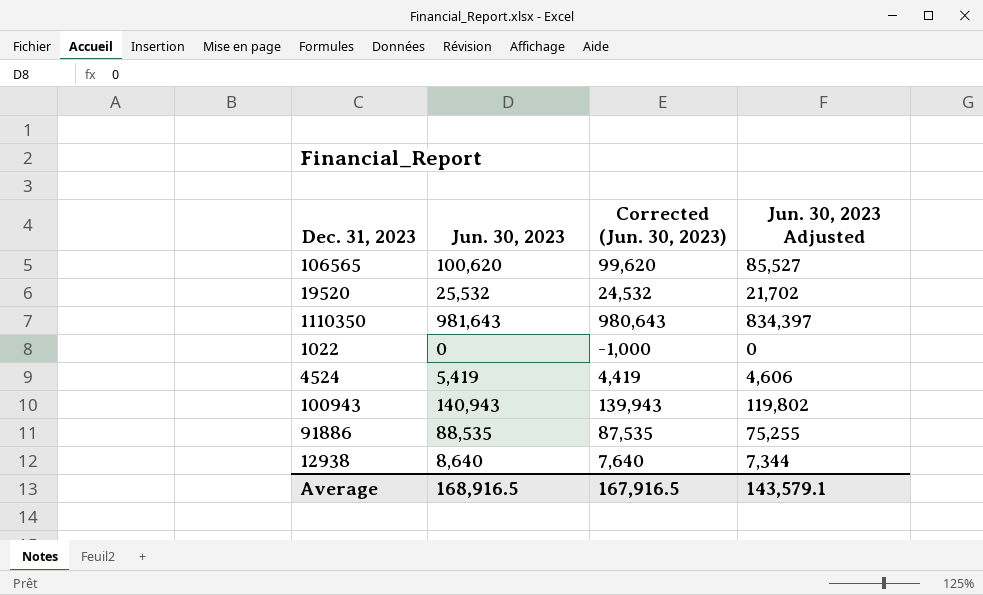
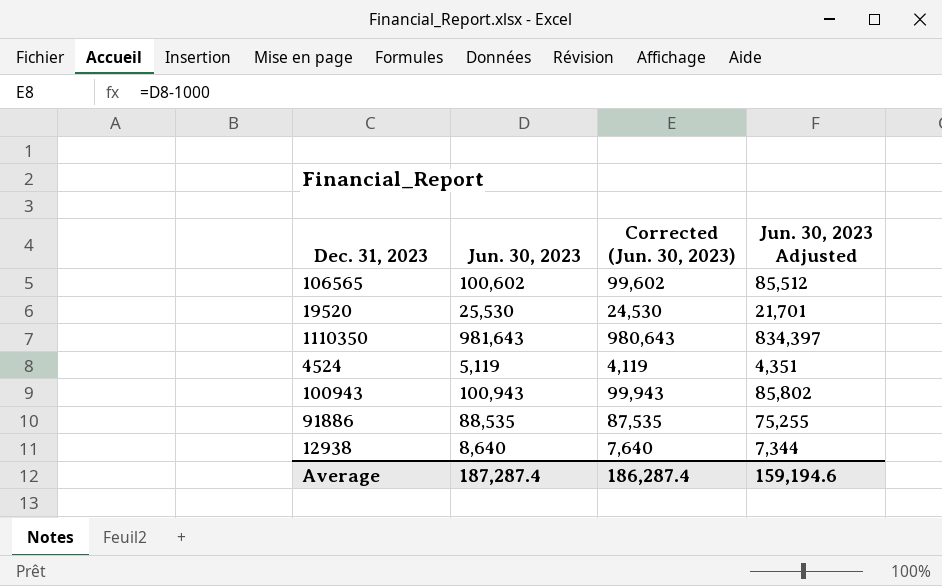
row 1022: 0 | -1,000 | 0 -> none
106565 | Jun. 30, 2023: 100,620 -> 100,602
106565 | Corrected (Jun. 30, 2023): 99,620 -> 99,602
106565 | Jun. 30, 2023 Adjusted: 85,527 -> 85,512
19520 | Jun. 30, 2023: 25,532 -> 25,530
19520 | Corrected (Jun. 30, 2023): 24,532 -> 24,530
19520 | Jun. 30, 2023 Adjusted: 21,702 -> 21,701
4524 | Jun. 30, 2023: 5,419 -> 5,119
4524 | Corrected (Jun. 30, 2023): 4,419 -> 4,119
4524 | Jun. 30, 2023 Adjusted: 4,606 -> 4,351
100943 | Jun. 30, 2023: 140,943 -> 100,943
100943 | Corrected (Jun. 30, 2023): 139,943 -> 99,943
100943 | Jun. 30, 2023 Adjusted: 119,802 -> 85,802
Average | Jun. 30, 2023: 168,916.5 -> 187,287.4
Average | Corrected (Jun. 30, 2023): 167,916.5 -> 186,287.4
Average | Jun. 30, 2023 Adjusted: 143,579.1 -> 159,194.6

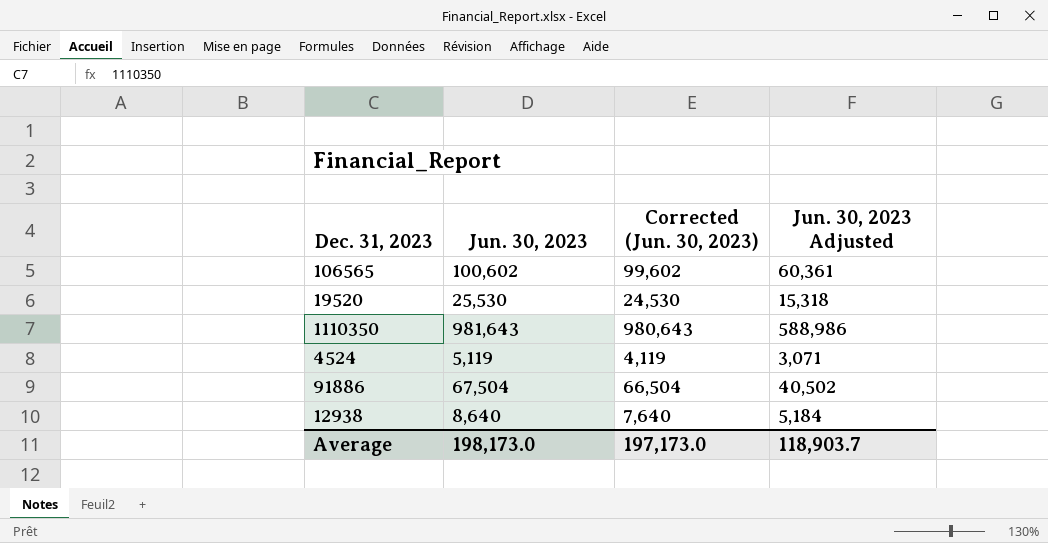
column Jun. 30, 2023 Adjusted | formula: [Jun. 30, 2023] * 0.85 -> [Jun. 30, 2023] * 0.6
row 100943: 100,943 | 99,943 | 85,802 -> none
91886 | Jun. 30, 2023: 88,535 -> 67,504
91886 | Corrected (Jun. 30, 2023): 87,535 -> 66,504
Average | Jun. 30, 2023: 187,287.4 -> 198,173.0
Average | Corrected (Jun. 30, 2023): 186,287.4 -> 197,173.0
Average | Jun. 30, 2023 Adjusted: 159,194.6 -> 118,903.7

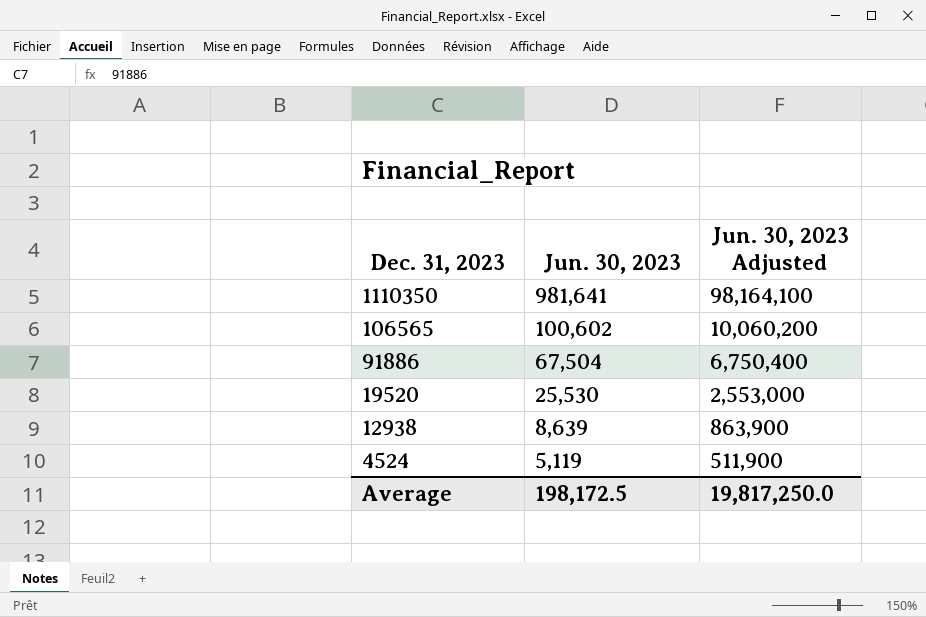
row order: none -> Dec. 31, 2023 descending
column Corrected (Jun. 30, 2023) | formula: [Jun. 30, 2023] - 1000 -> none
column Jun. 30, 2023 Adjusted | formula: [Jun. 30, 2023] * 0.6 -> [Jun. 30, 2023] * 100
1110350 | Jun. 30, 2023: 981,643 -> 981,641
12938 | Jun. 30, 2023: 8,640 -> 8,639
Average | Jun. 30, 2023: 198,173.0 -> 198,172.5
Average | Jun. 30, 2023 Adjusted: 118,903.7 -> 19,817,250.0

